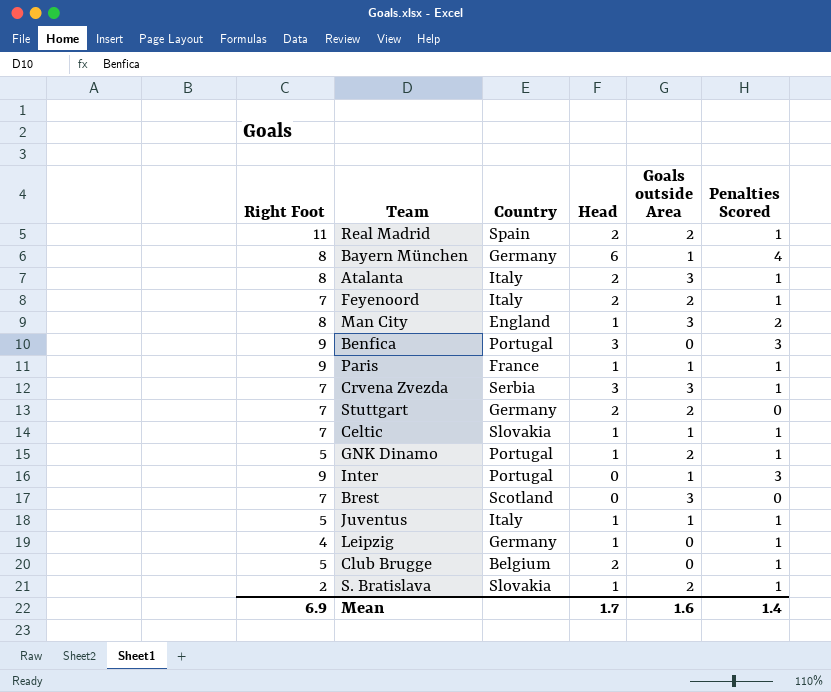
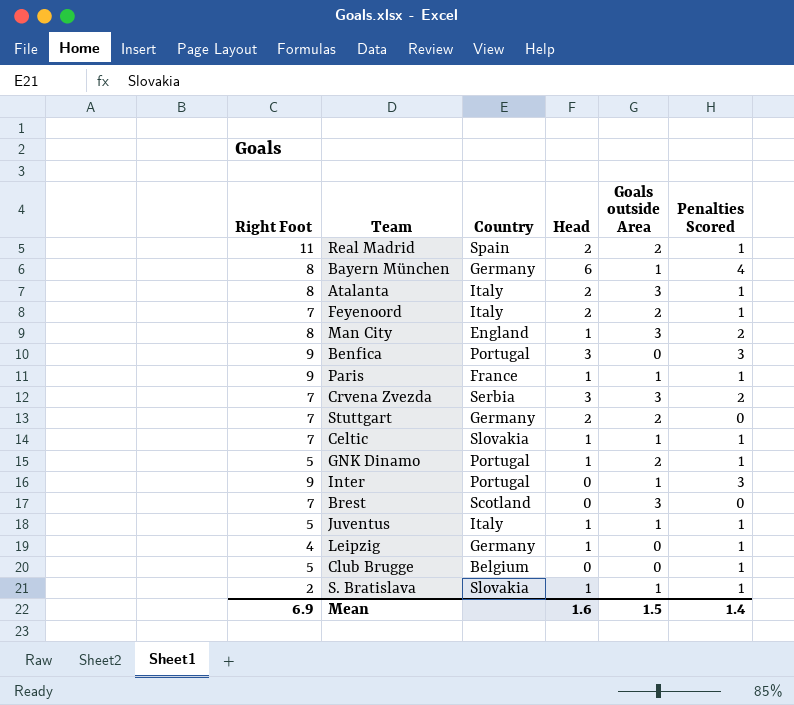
Crvena Zvezda | Penalties Scored: 1 -> 2
Club Brugge | Head: 2 -> 0
S. Bratislava | Goals outside Area: 2 -> 1
Mean | Head: 1.7 -> 1.6
Mean | Goals outside Area: 1.6 -> 1.5

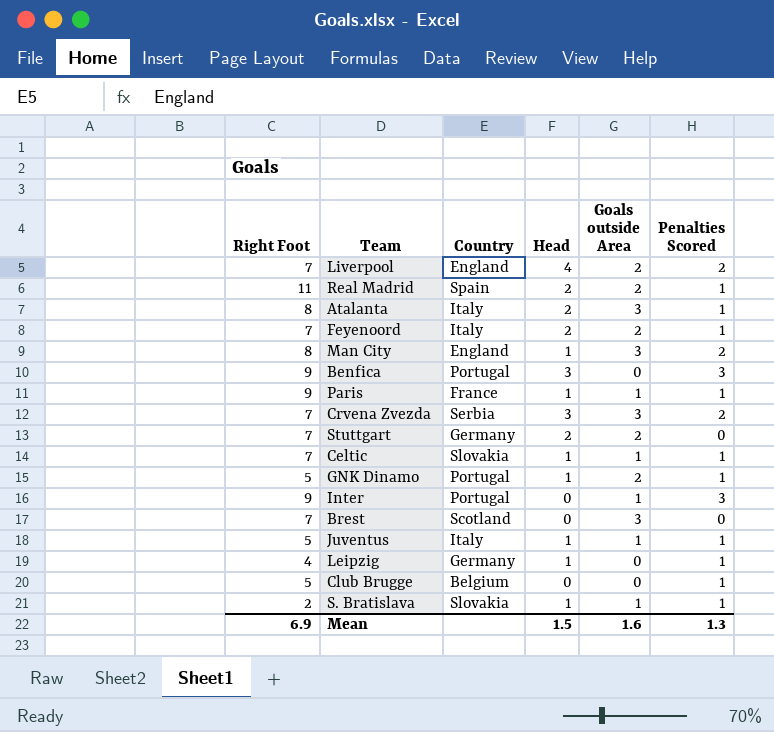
row Bayern München: 8 | Germany | 6 | 1 | 4 -> none
row Liverpool: none -> 7 | England | 4 | 2 | 2
Mean | Head: 1.6 -> 1.5
Mean | Goals outside Area: 1.5 -> 1.6
Mean | Penalties Scored: 1.4 -> 1.3

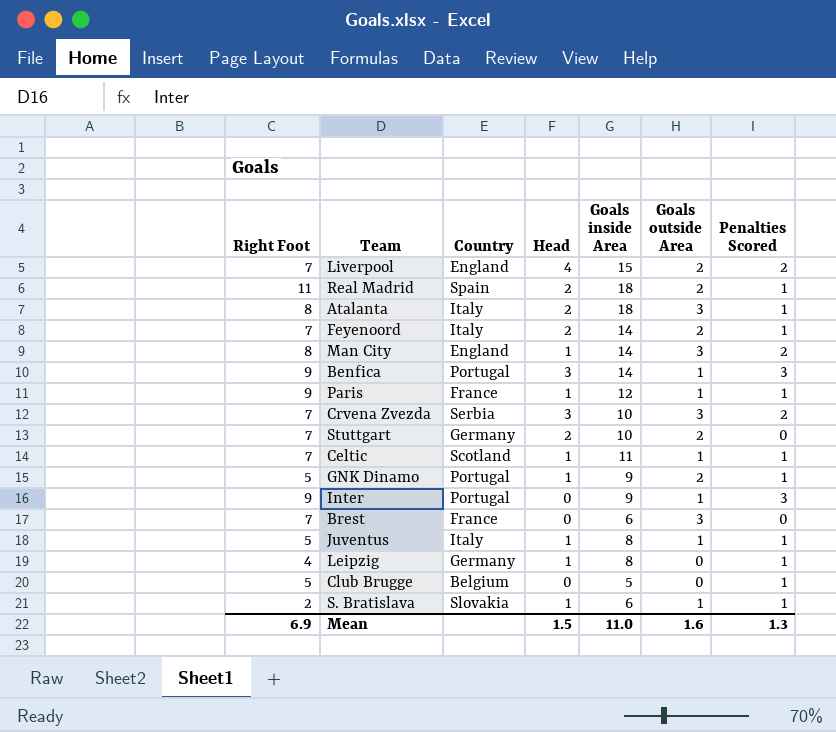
column Goals inside Area | position: none -> 5
Benfica | Goals outside Area: 0 -> 1
Celtic | Country: Slovakia -> Scotland
Brest | Country: Scotland -> France

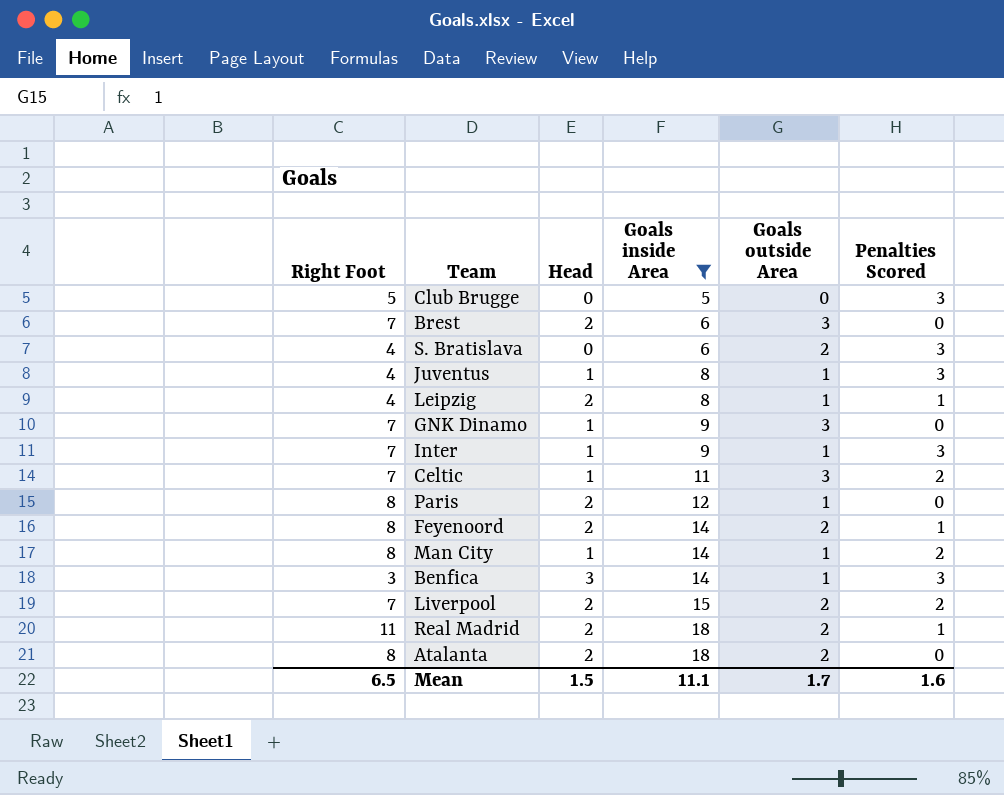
filter: none -> Goals inside Area != 10
row order: none -> Goals inside Area ascending
column Country | position: 3 -> none
Club Brugge | Penalties Scored: 1 -> 3
Brest | Head: 0 -> 2
S. Bratislava | Right Foot: 2 -> 4
S. Bratislava | Head: 1 -> 0
S. Bratislava | Goals outside Area: 1 -> 2
S. Bratislava | Penalties Scored: 1 -> 3
Juventus | Right Foot: 5 -> 4
Juventus | Penalties Scored: 1 -> 3
Leipzig | Head: 1 -> 2
Leipzig | Goals outside Area: 0 -> 1
GNK Dinamo | Right Foot: 5 -> 7
GNK Dinamo | Goals outside Area: 2 -> 3
GNK Dinamo | Penalties Scored: 1 -> 0
Inter | Right Foot: 9 -> 7
Inter | Head: 0 -> 1
Celtic | Goals outside Area: 1 -> 3
Celtic | Penalties Scored: 1 -> 2
Paris | Right Foot: 9 -> 8
Paris | Head: 1 -> 2
Paris | Penalties Scored: 1 -> 0
Feyenoord | Right Foot: 7 -> 8
Man City | Goals outside Area: 3 -> 1
Benfica | Right Foot: 9 -> 3
Liverpool | Head: 4 -> 2
Atalanta | Goals outside Area: 3 -> 2
Atalanta | Penalties Scored: 1 -> 0
Mean | Right Foot: 6.9 -> 6.5
Mean | Goals inside Area: 11.0 -> 11.1
Mean | Goals outside Area: 1.6 -> 1.7
Mean | Penalties Scored: 1.3 -> 1.6

